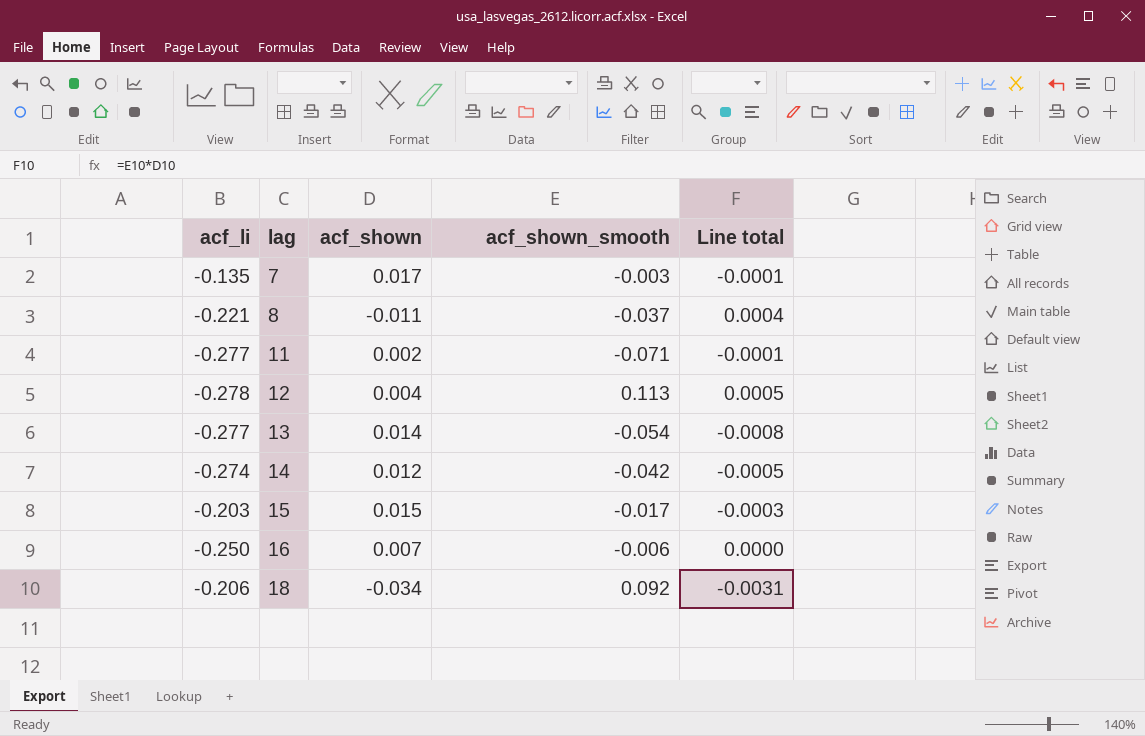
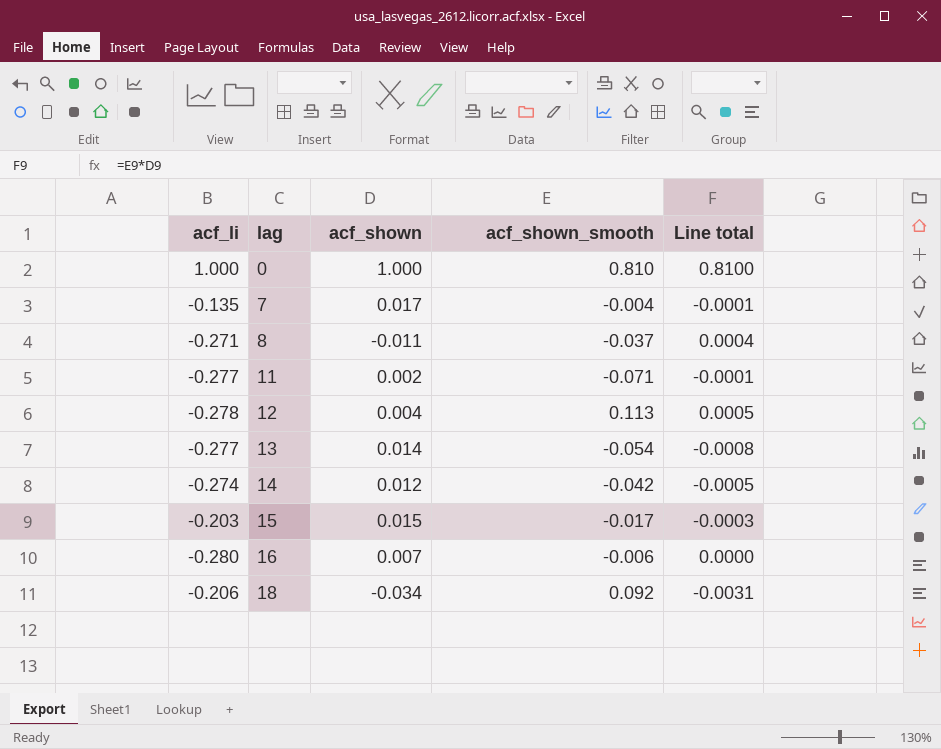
row 0: none -> 1.000 | 1.000 | 0.810 | 0.8100
7 | acf_shown_smooth: -0.003 -> -0.004
8 | acf_li: -0.221 -> -0.271
16 | acf_li: -0.250 -> -0.280

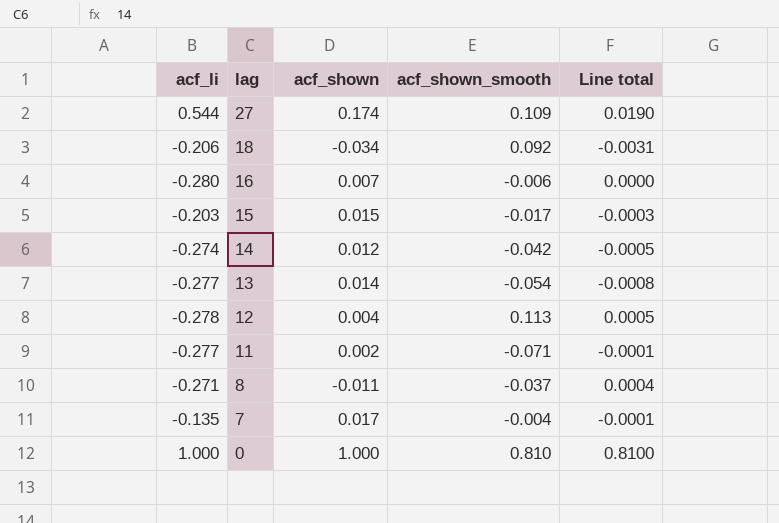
row order: lag ascending -> lag descending
row 27: none -> 0.544 | 0.174 | 0.109 | 0.0190

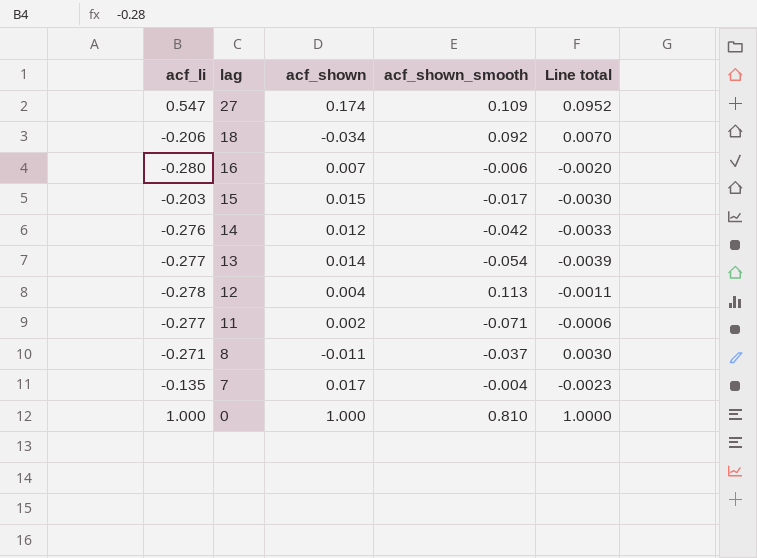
column Line total | formula: [acf_shown] * [acf_shown_smooth] -> [acf_li] * [acf_shown]
27 | acf_li: 0.544 -> 0.547
14 | acf_li: -0.274 -> -0.276

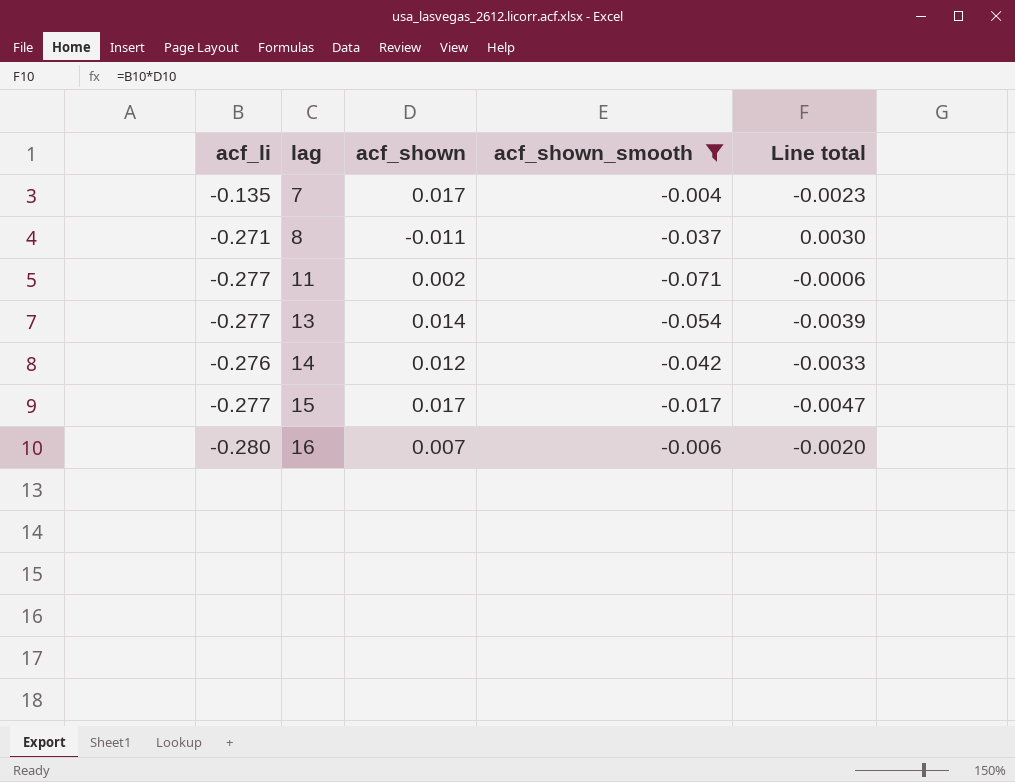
filter: none -> acf_shown_smooth <= -0.004
row order: lag descending -> lag ascending
15 | acf_li: -0.203 -> -0.277
15 | acf_shown: 0.015 -> 0.017
15 | Line total: -0.0030 -> -0.0047

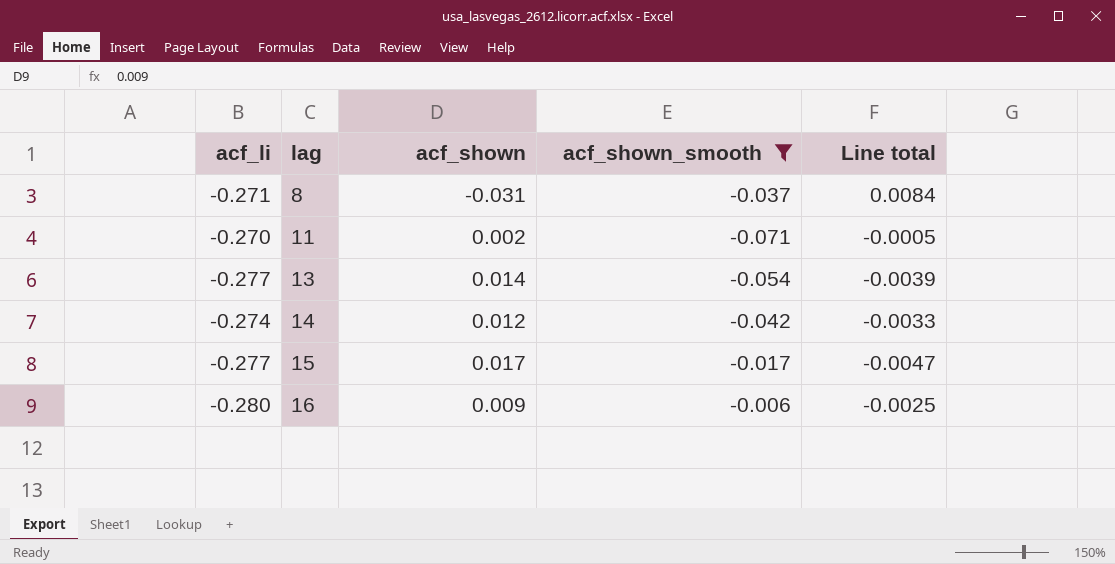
row 7: -0.135 | 0.017 | -0.004 | -0.0023 -> none
8 | acf_shown: -0.011 -> -0.031
8 | Line total: 0.0030 -> 0.0084
11 | acf_li: -0.277 -> -0.270
11 | Line total: -0.0006 -> -0.0005
14 | acf_li: -0.276 -> -0.274
16 | acf_shown: 0.007 -> 0.009
16 | Line total: -0.0020 -> -0.0025

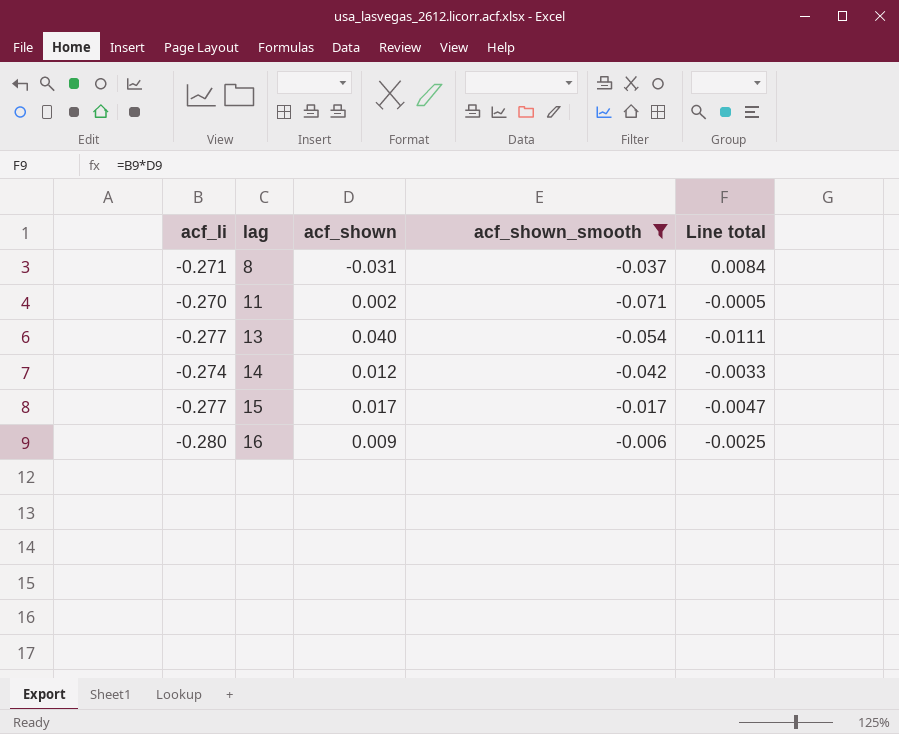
13 | acf_shown: 0.014 -> 0.040
13 | Line total: -0.0039 -> -0.0111

